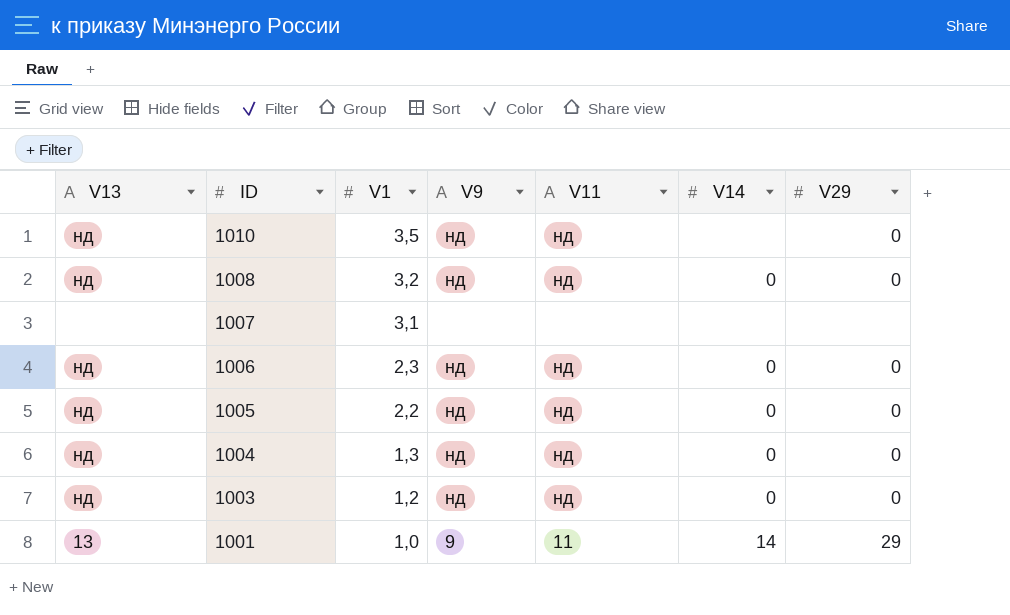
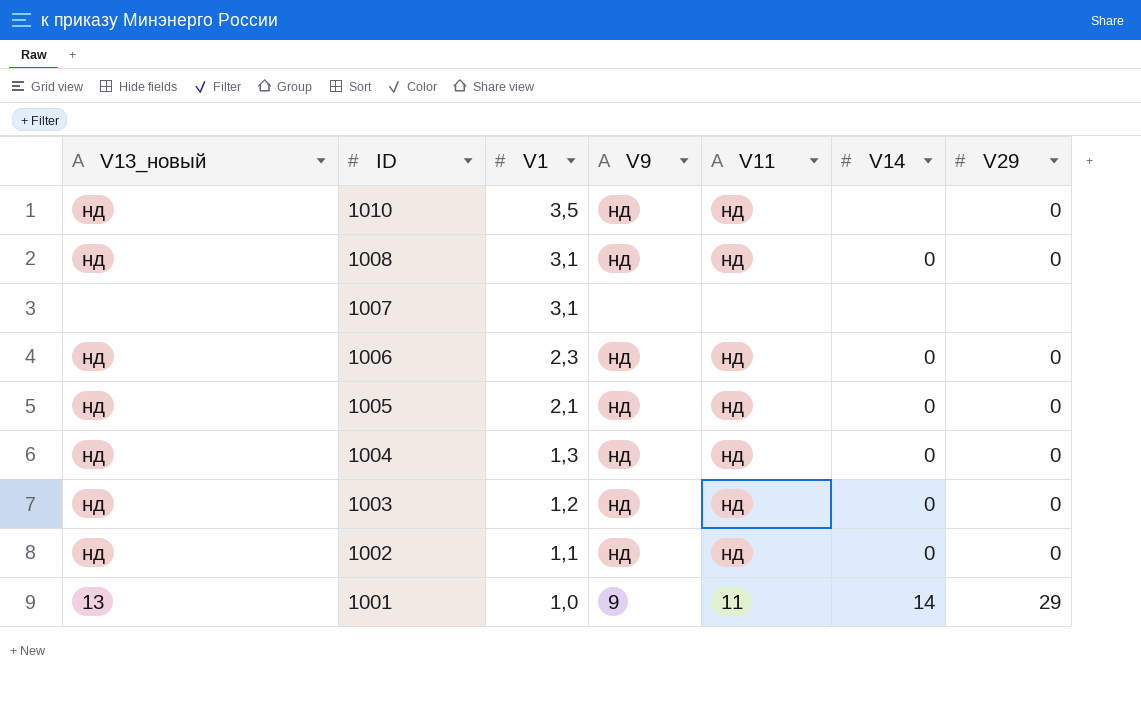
column name: V13 -> V13_новый
1008 | V1: 3,2 -> 3,1
1005 | V1: 2,2 -> 2,1
row 1002: none -> нд | 1,1 | нд | нд | 0 | 0

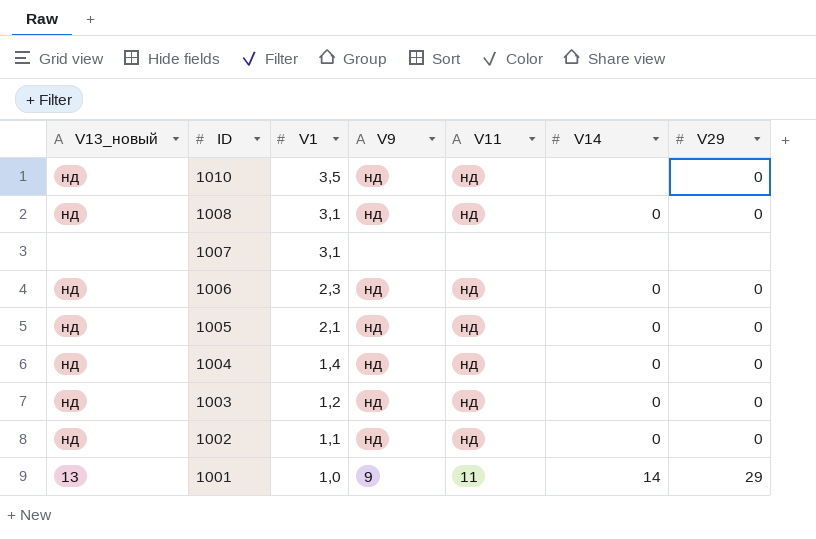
1004 | V1: 1,3 -> 1,4

